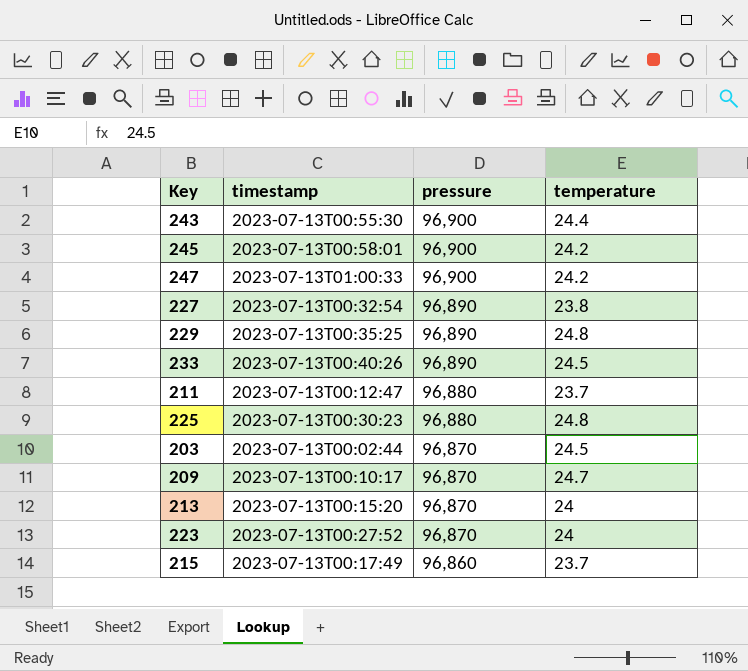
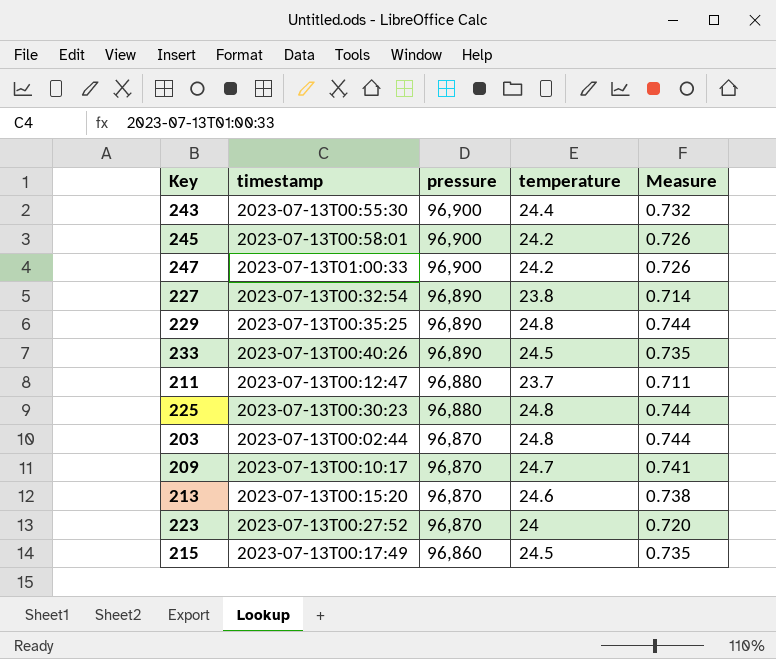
column Measure | formula: none -> [temperature] * 0.03
203 | temperature: 24.5 -> 24.8
213 | temperature: 24 -> 24.6
215 | temperature: 23.7 -> 24.5

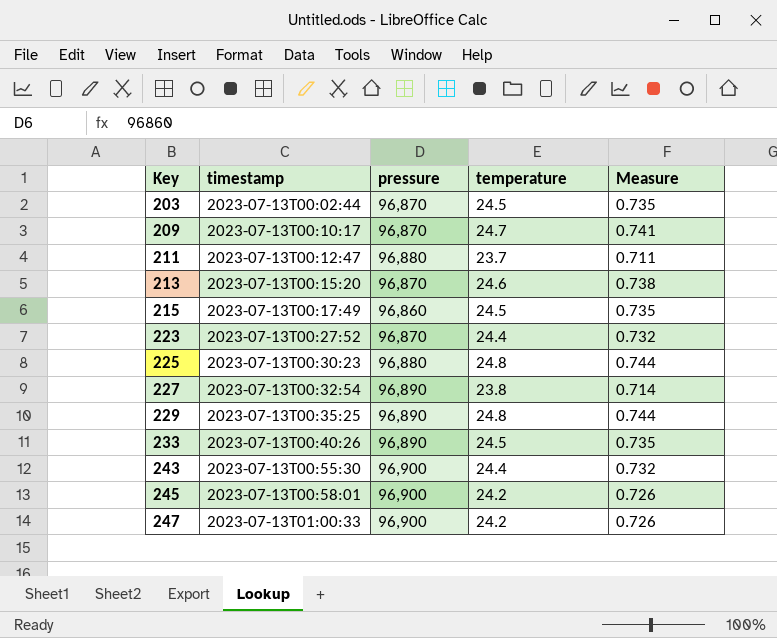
row order: pressure descending -> Key ascending
203 | temperature: 24.8 -> 24.5
203 | Measure: 0.744 -> 0.735
223 | temperature: 24 -> 24.4
223 | Measure: 0.720 -> 0.732

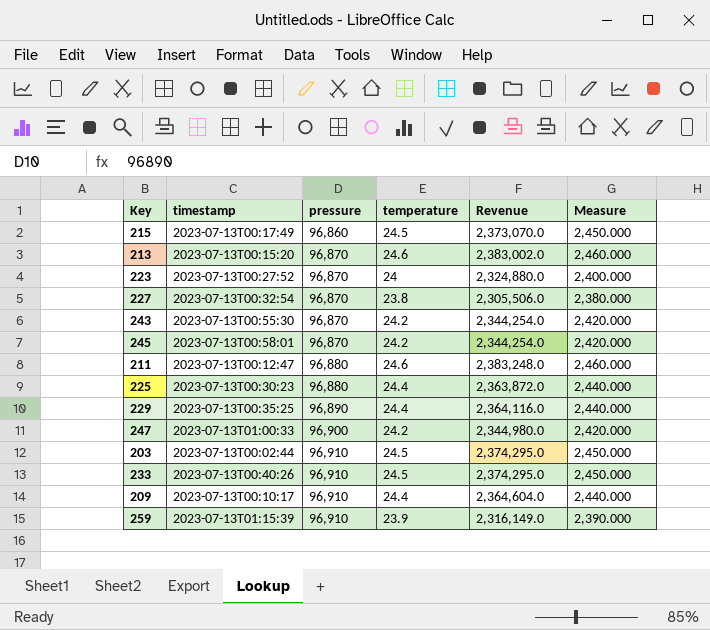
row order: Key ascending -> pressure ascending
column Revenue | formula: none -> [pressure] * [temperature]
column Measure | formula: [temperature] * 0.03 -> [temperature] * 100
223 | temperature: 24.4 -> 24
227 | pressure: 96,890 -> 96,870
243 | pressure: 96,900 -> 96,870
243 | temperature: 24.4 -> 24.2
245 | pressure: 96,900 -> 96,870
211 | temperature: 23.7 -> 24.6
225 | temperature: 24.8 -> 24.4
229 | temperature: 24.8 -> 24.4
203 | pressure: 96,870 -> 96,910
233 | pressure: 96,890 -> 96,910
209 | pressure: 96,870 -> 96,910
209 | temperature: 24.7 -> 24.4
row 259: none -> 2023-07-13T01:15:39 | 96,910 | 23.9 | 2,316,149.0 | 2,390.000

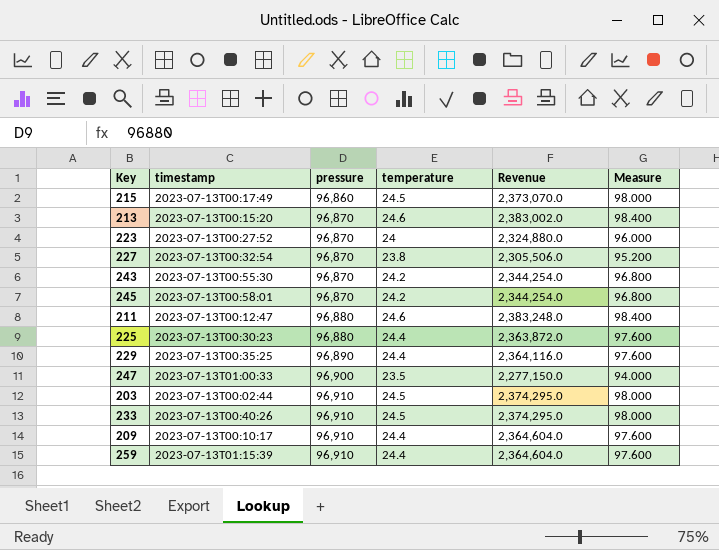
column Measure | formula: [temperature] * 100 -> [temperature] * 4
247 | temperature: 24.2 -> 23.5
247 | Revenue: 2,344,980.0 -> 2,277,150.0
259 | temperature: 23.9 -> 24.4
259 | Revenue: 2,316,149.0 -> 2,364,604.0

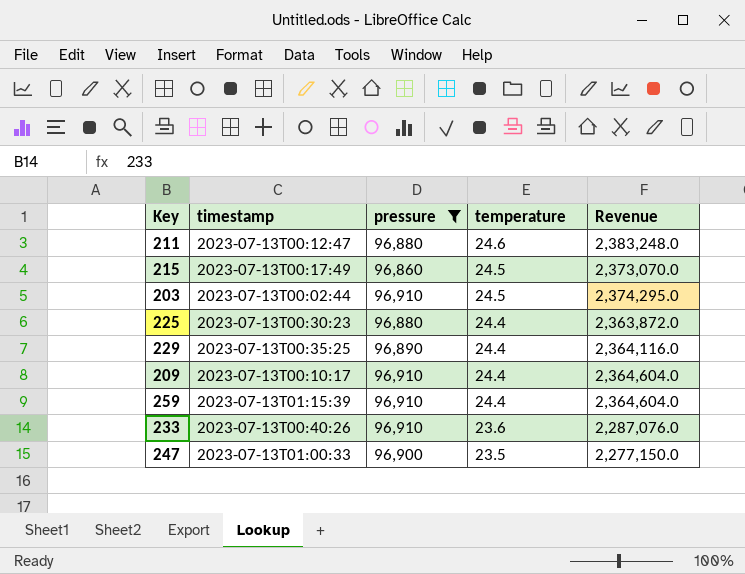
filter: none -> pressure != 96,870
row order: pressure ascending -> temperature descending
column Measure | formula: [temperature] * 4 -> none
233 | temperature: 24.5 -> 23.6
233 | Revenue: 2,374,295.0 -> 2,287,076.0

